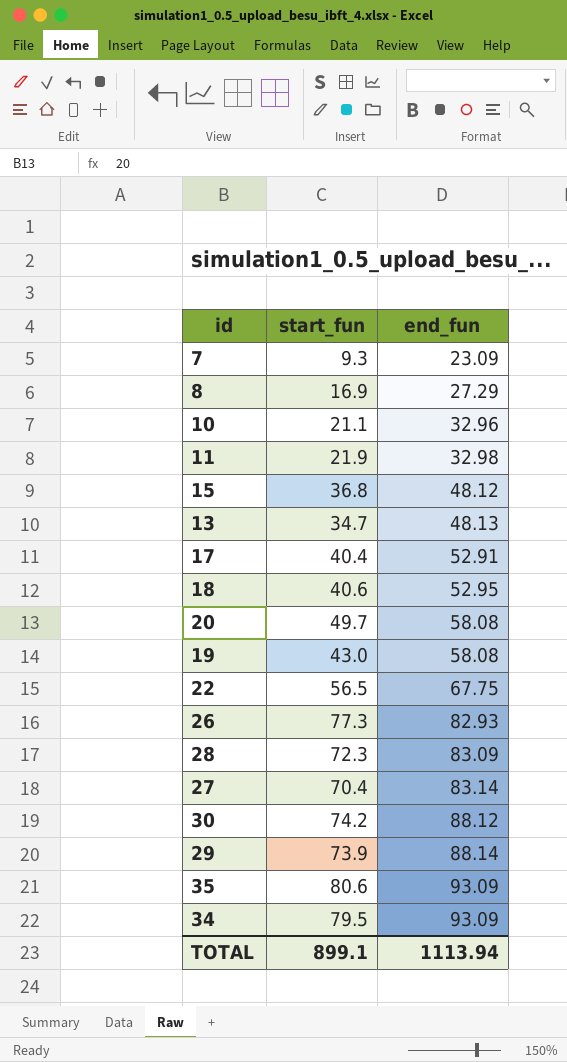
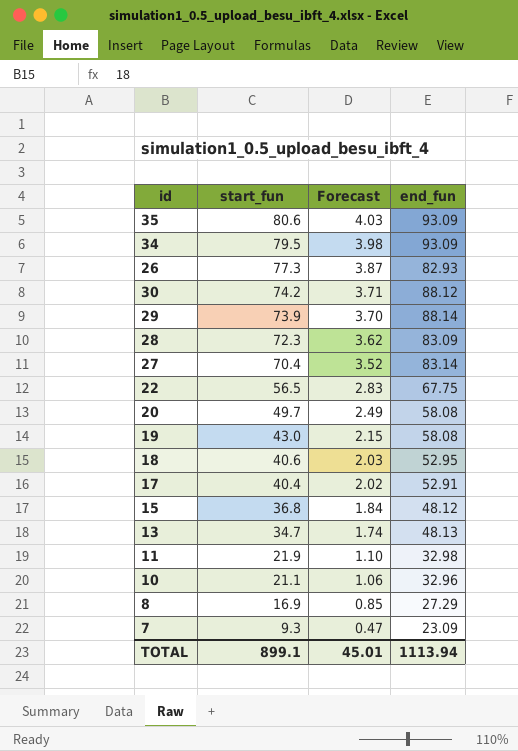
row order: end_fun ascending -> start_fun descending
column Forecast | formula: none -> [start_fun] * 0.05

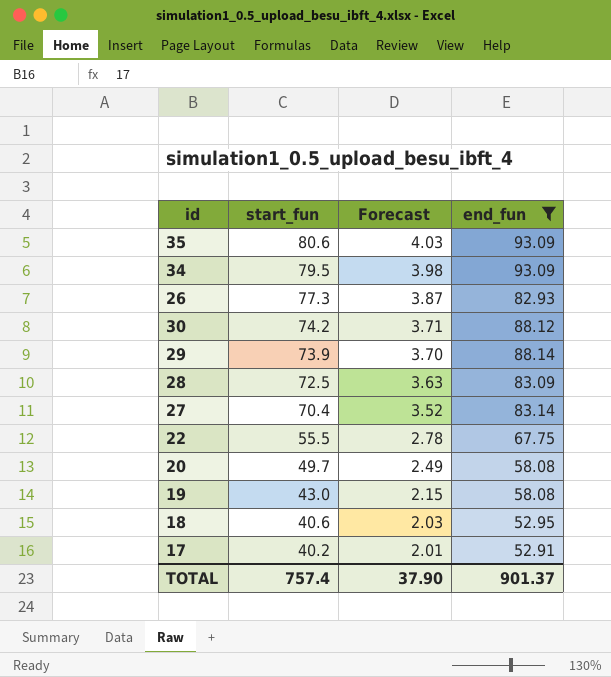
filter: none -> end_fun >= 52.91
28 | start_fun: 72.3 -> 72.5
28 | Forecast: 3.62 -> 3.63
22 | start_fun: 56.5 -> 55.5
22 | Forecast: 2.83 -> 2.78
17 | start_fun: 40.4 -> 40.2
17 | Forecast: 2.02 -> 2.01
TOTAL | start_fun: 899.1 -> 757.4
TOTAL | Forecast: 45.01 -> 37.90
TOTAL | end_fun: 1113.94 -> 901.37

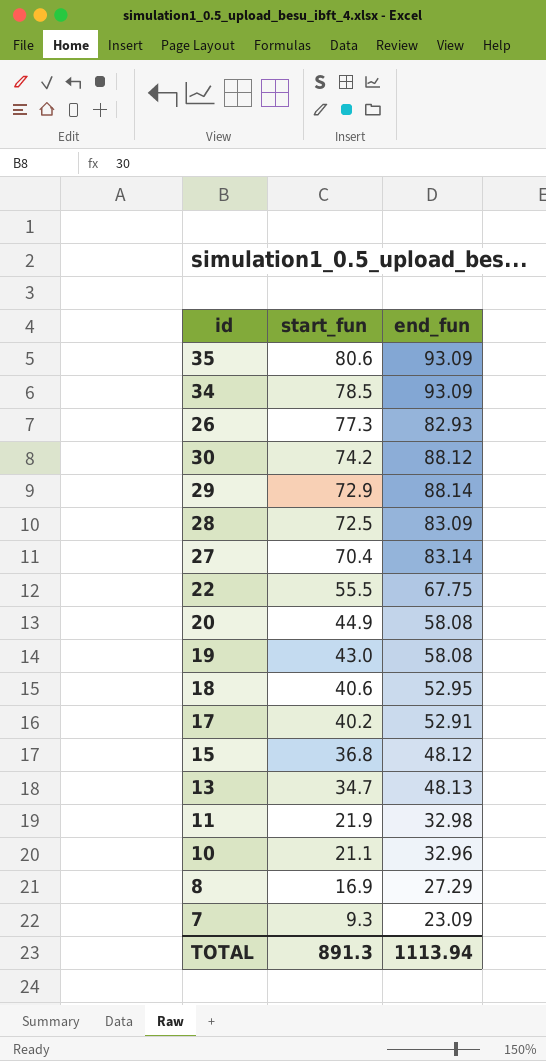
filter: end_fun >= 52.91 -> none
column Forecast | formula: [start_fun] * 0.05 -> none
34 | start_fun: 79.5 -> 78.5
29 | start_fun: 73.9 -> 72.9
20 | start_fun: 49.7 -> 44.9
TOTAL | start_fun: 757.4 -> 891.3
TOTAL | end_fun: 901.37 -> 1113.94

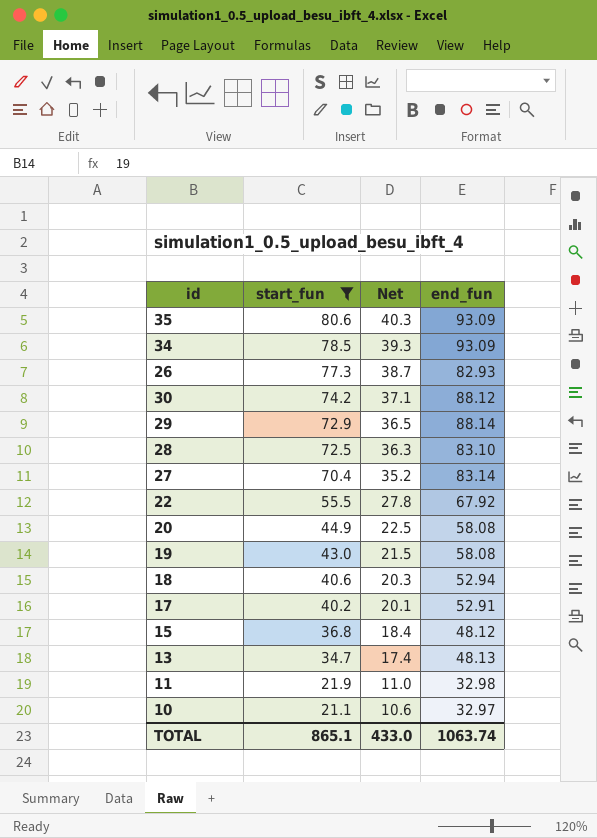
filter: none -> start_fun >= 21.1
column Net | formula: none -> [start_fun] * 0.5
28 | end_fun: 83.09 -> 83.10
22 | end_fun: 67.75 -> 67.92
18 | end_fun: 52.95 -> 52.94
10 | end_fun: 32.96 -> 32.97
TOTAL | start_fun: 891.3 -> 865.1
TOTAL | end_fun: 1113.94 -> 1063.74

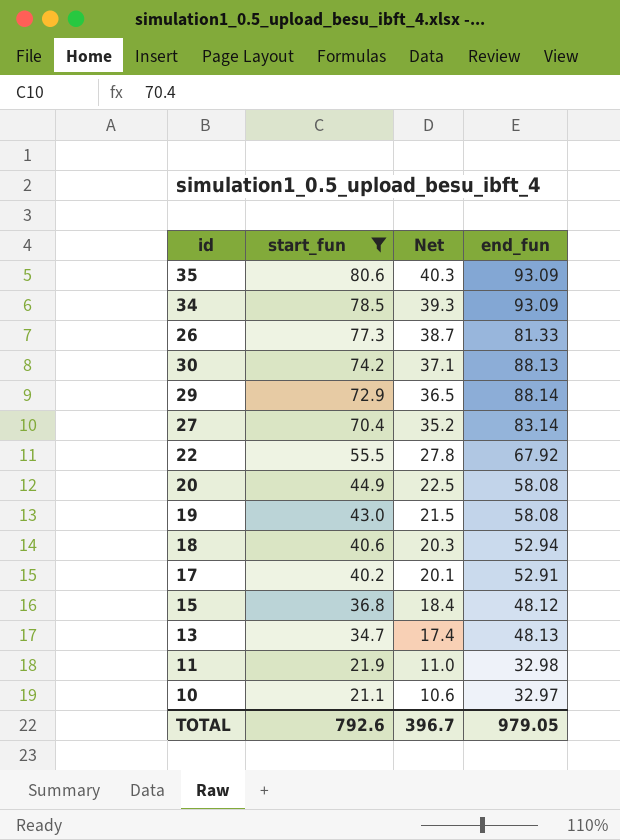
row 28: 72.5 | 36.3 | 83.10 -> none
26 | end_fun: 82.93 -> 81.33
30 | end_fun: 88.12 -> 88.13
TOTAL | start_fun: 865.1 -> 792.6
TOTAL | Net: 433.0 -> 396.7
TOTAL | end_fun: 1063.74 -> 979.05

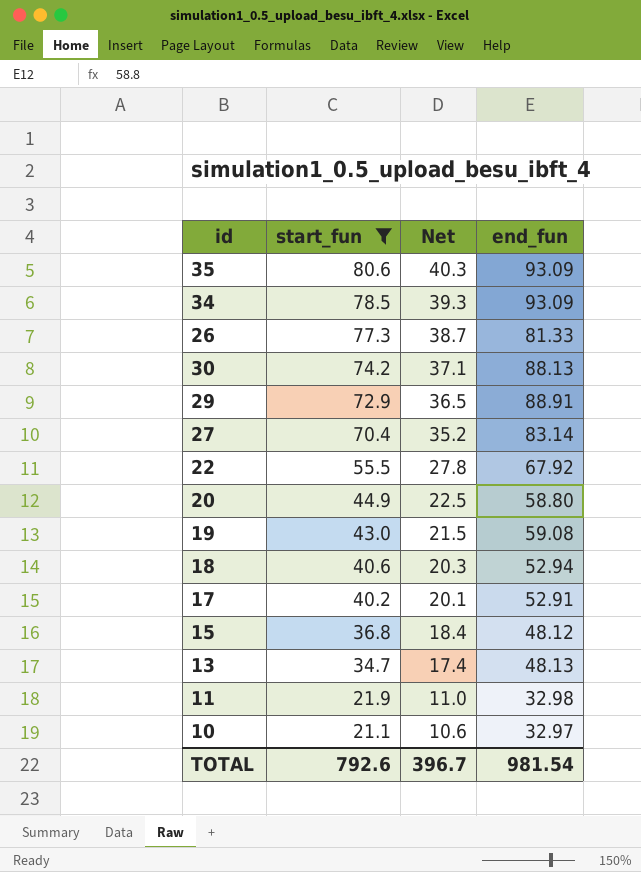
29 | end_fun: 88.14 -> 88.91
20 | end_fun: 58.08 -> 58.80
19 | end_fun: 58.08 -> 59.08
TOTAL | end_fun: 979.05 -> 981.54

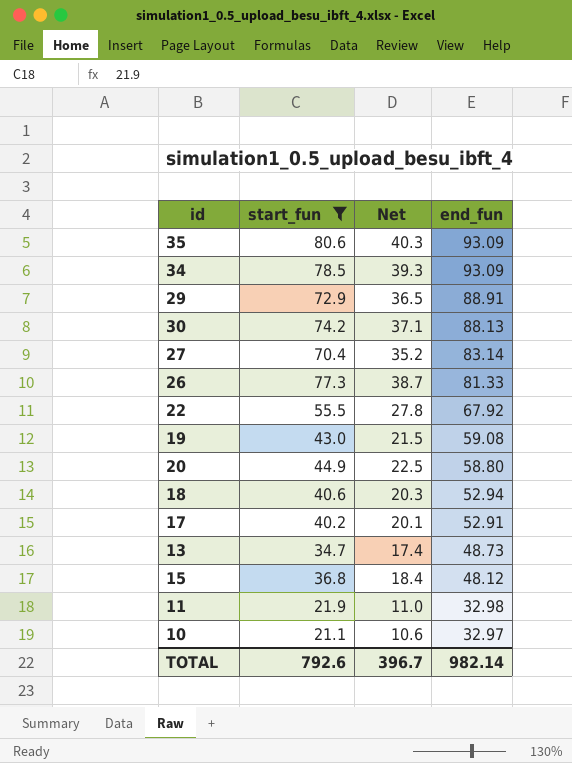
row order: start_fun descending -> end_fun descending
13 | end_fun: 48.13 -> 48.73
TOTAL | end_fun: 981.54 -> 982.14

